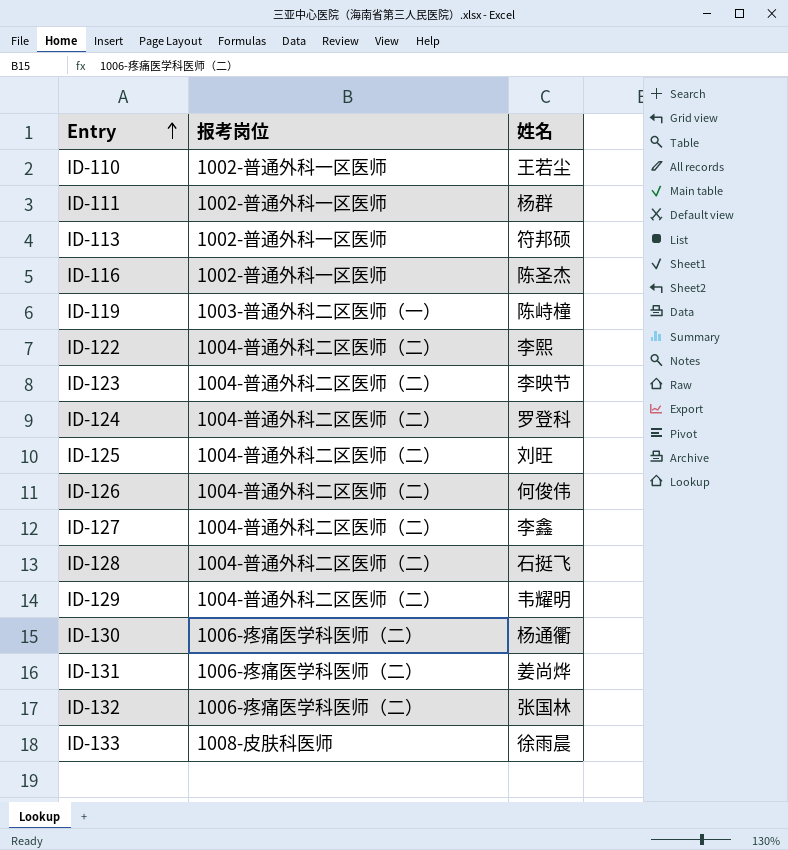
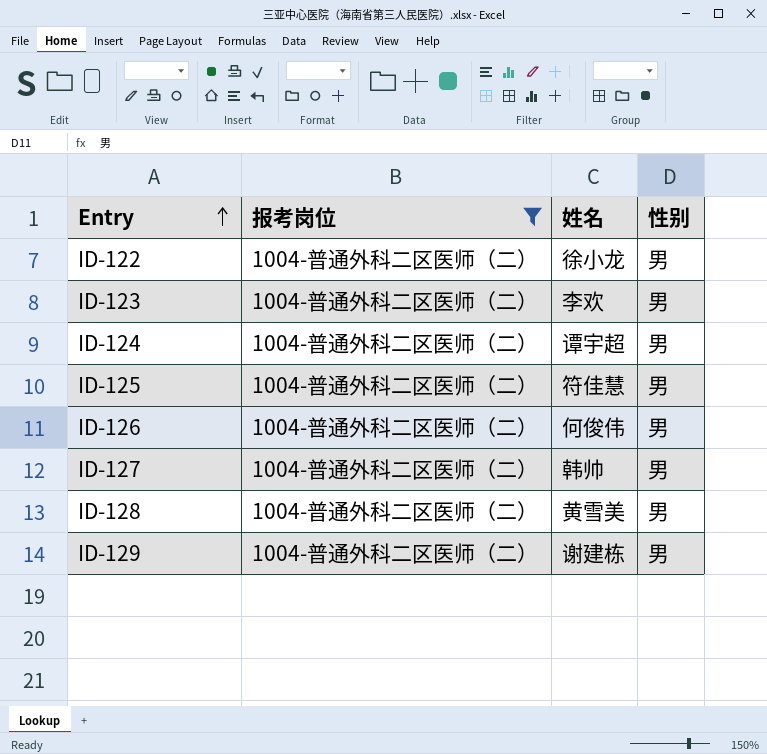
filter: none -> 报考岗位 = 1004-普通外科二区医师（二）
column 性别 | position: none -> 4
ID-122 | 姓名: 李熙 -> 徐小龙
ID-123 | 姓名: 李映节 -> 李欢
ID-124 | 姓名: 罗登科 -> 谭宇超
ID-125 | 姓名: 刘旺 -> 符佳慧
ID-127 | 姓名: 李鑫 -> 韩帅
ID-128 | 姓名: 石挺飞 -> 黄雪美
ID-129 | 姓名: 韦耀明 -> 谢建栋

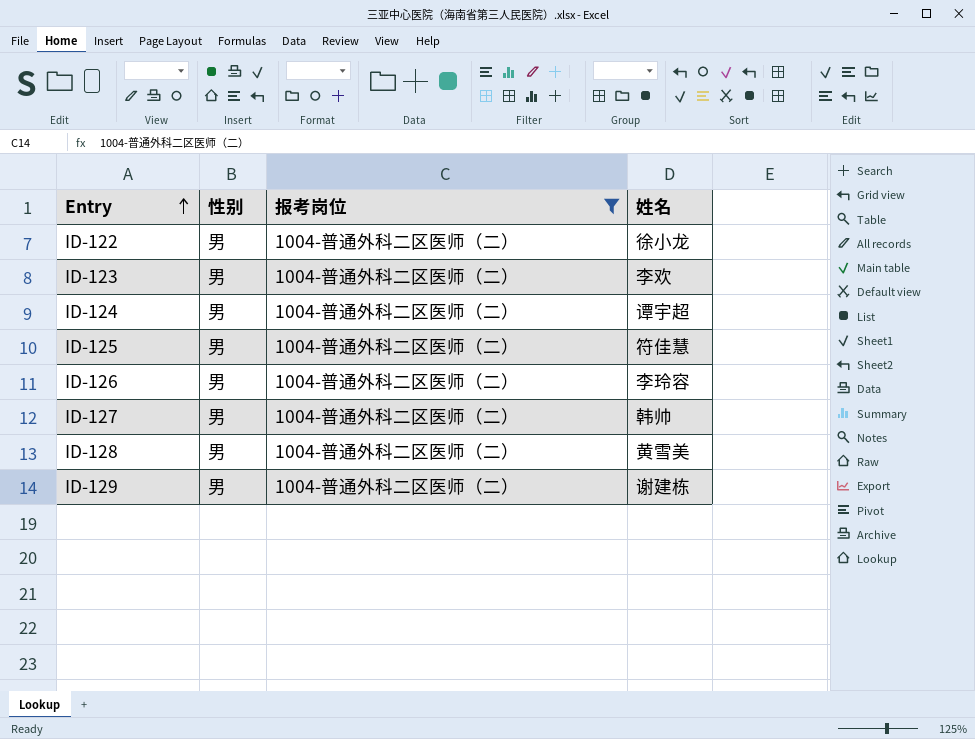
column 性别 | position: 4 -> 2
ID-126 | 姓名: 何俊伟 -> 李玲容

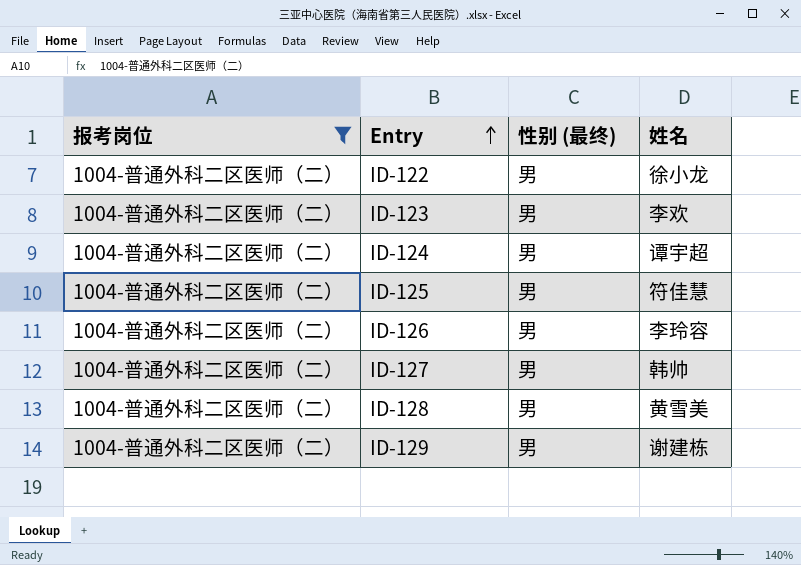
column 报考岗位 | position: 3 -> 1
column name: 性别 -> 性别 (最终)

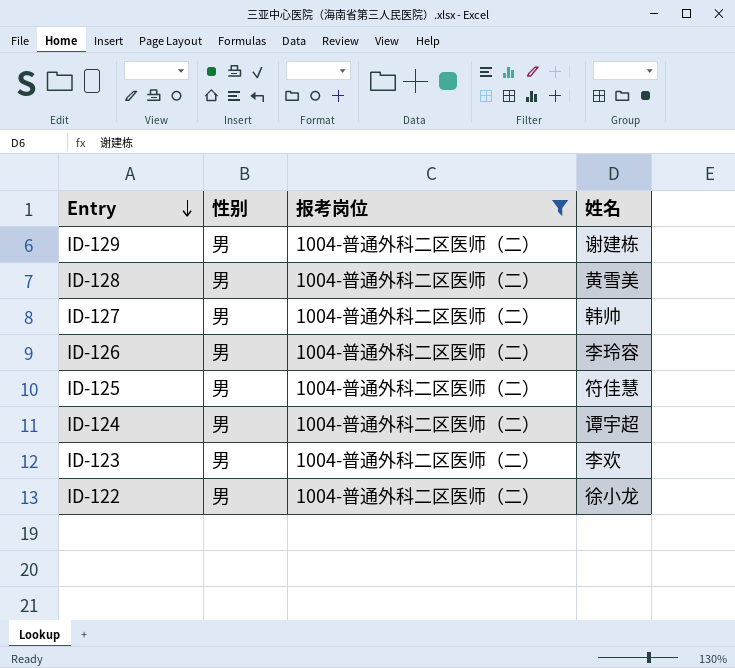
row order: Entry ascending -> Entry descending
column name: 性别 (最终) -> 性别
column 报考岗位 | position: 1 -> 3

